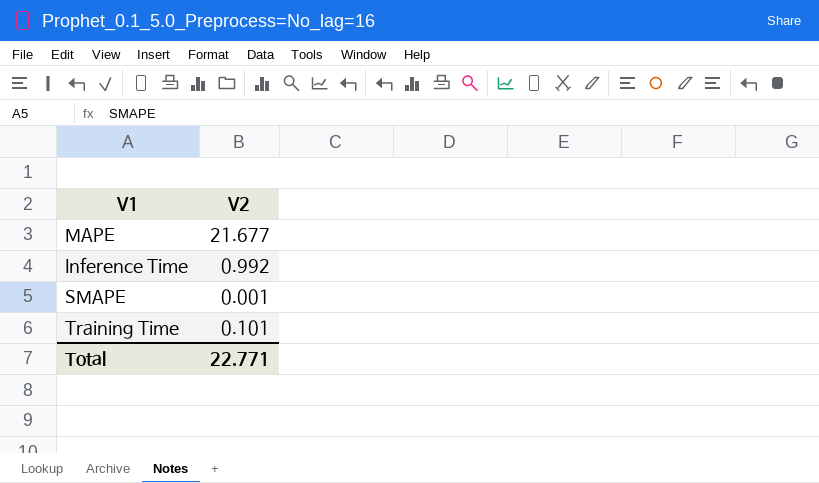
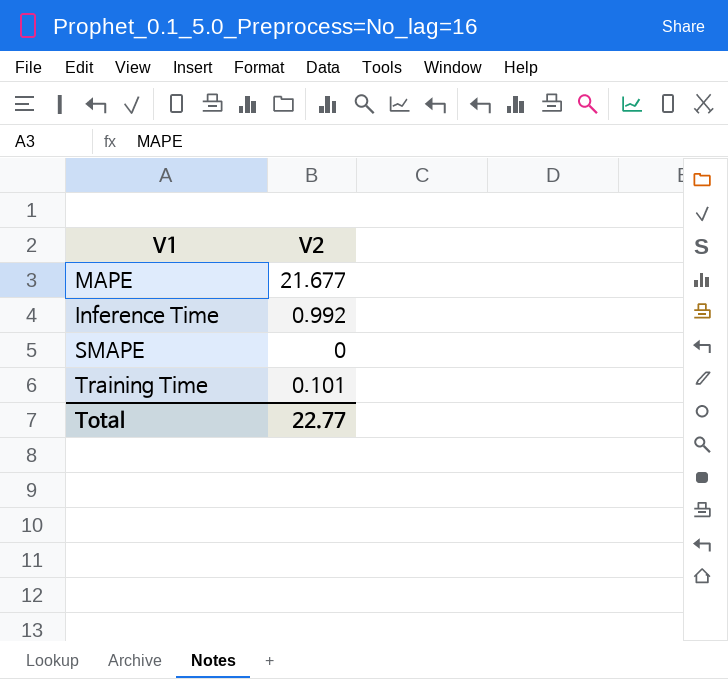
SMAPE | V2: 0.001 -> 0
Total | V2: 22.771 -> 22.77

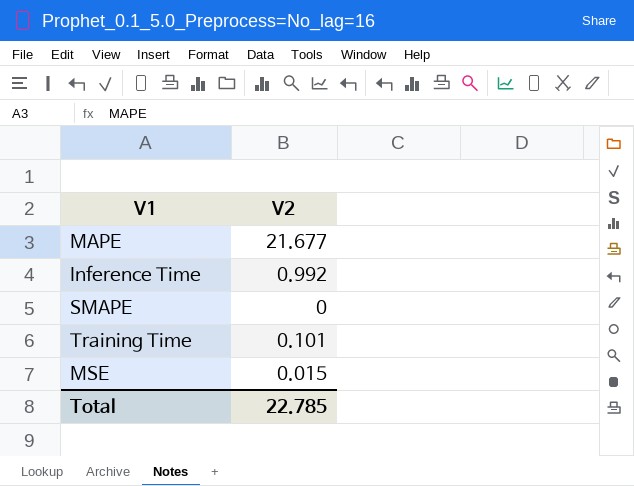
row MSE: none -> 0.015
Total | V2: 22.77 -> 22.785

